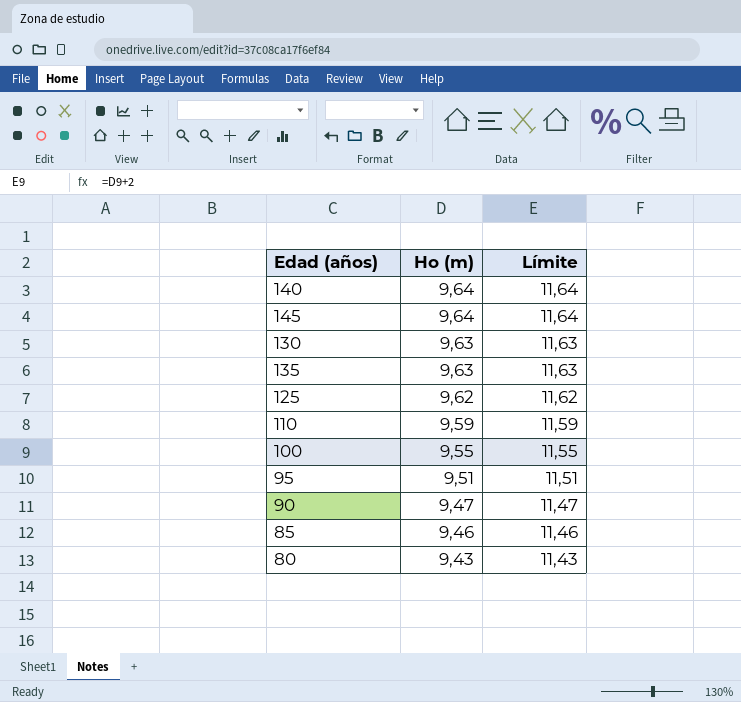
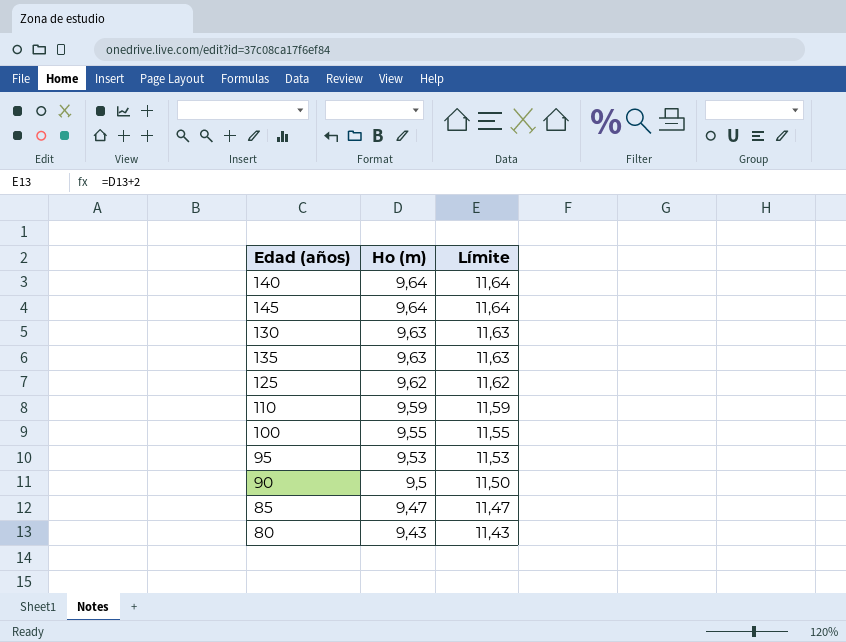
95 | Ho (m): 9,51 -> 9,53
95 | Límite: 11,51 -> 11,53
90 | Ho (m): 9,47 -> 9,5
90 | Límite: 11,47 -> 11,50
85 | Ho (m): 9,46 -> 9,47
85 | Límite: 11,46 -> 11,47

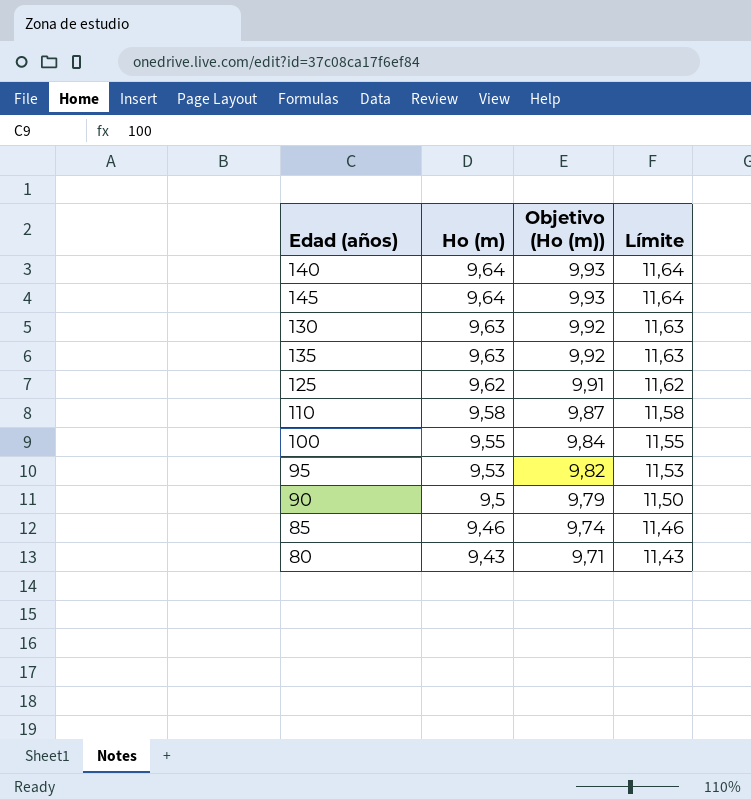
column Objetivo (Ho (m)) | formula: none -> [Ho (m)] * 1,03
110 | Ho (m): 9,59 -> 9,58
110 | Límite: 11,59 -> 11,58
85 | Ho (m): 9,47 -> 9,46
85 | Límite: 11,47 -> 11,46

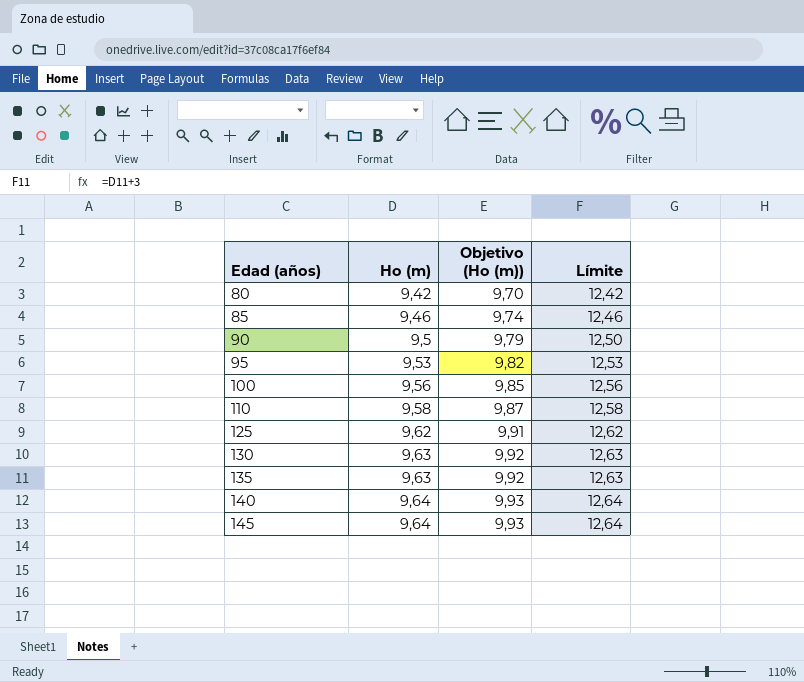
row order: Ho (m) descending -> Edad (años) ascending
column Límite | formula: [Ho (m)] + 2 -> [Ho (m)] + 3
80 | Ho (m): 9,43 -> 9,42
80 | Objetivo (Ho (m)): 9,71 -> 9,70
100 | Ho (m): 9,55 -> 9,56
100 | Objetivo (Ho (m)): 9,84 -> 9,85

